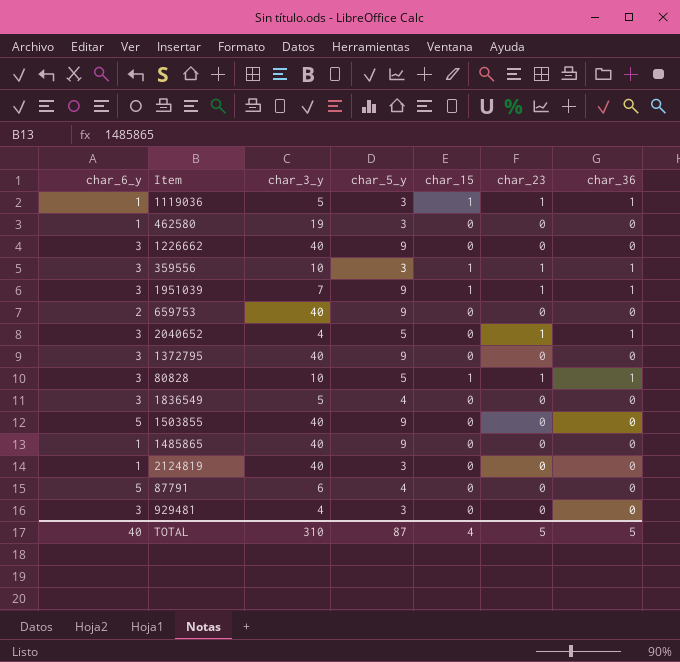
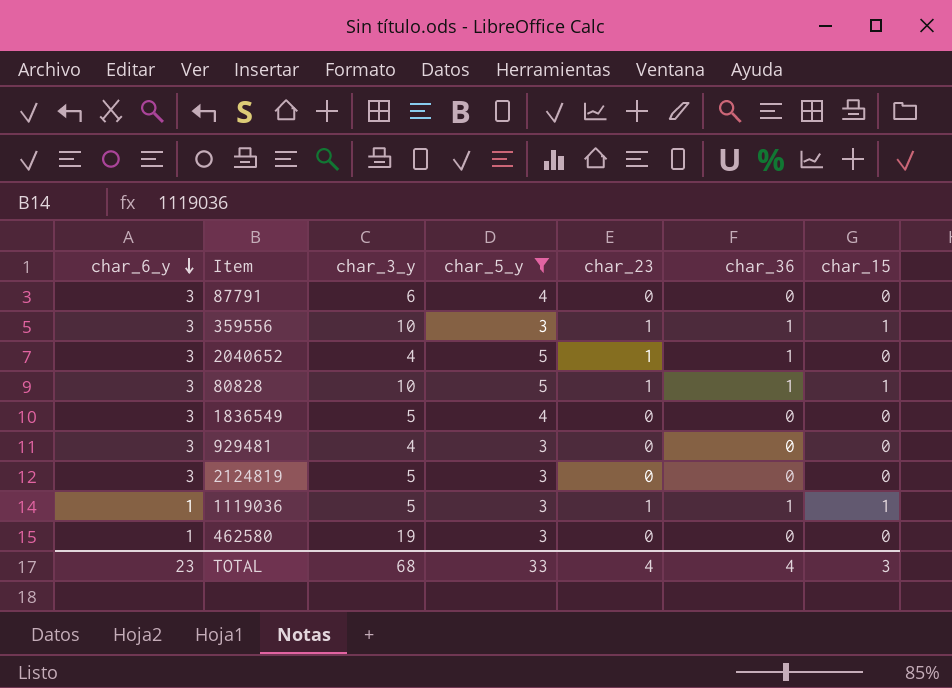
filter: none -> char_5_y != 9
row order: none -> char_6_y descending
column char_15 | position: 5 -> 7
87791 | char_6_y: 5 -> 3
2124819 | char_6_y: 1 -> 3
2124819 | char_3_y: 40 -> 5
TOTAL | char_6_y: 40 -> 23
TOTAL | char_3_y: 310 -> 68
TOTAL | char_5_y: 87 -> 33
TOTAL | char_23: 5 -> 4
TOTAL | char_36: 5 -> 4
TOTAL | char_15: 4 -> 3

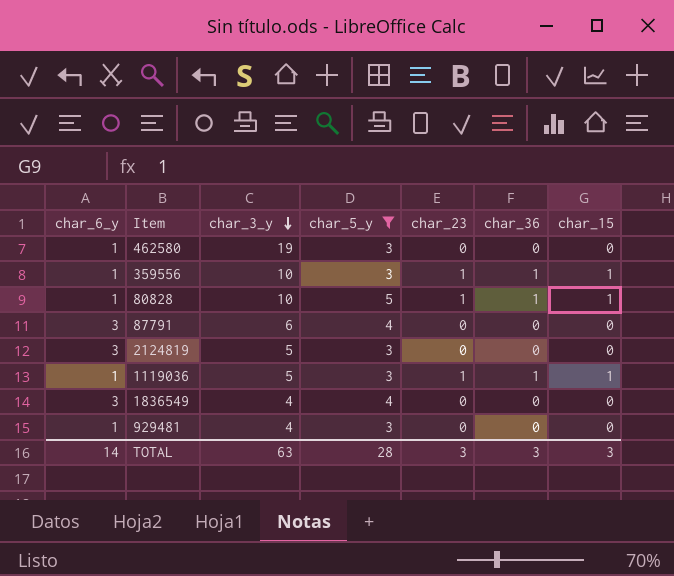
row order: char_6_y descending -> char_3_y descending
row 2040652: 3 | 4 | 5 | 1 | 1 | 0 -> none
359556 | char_6_y: 3 -> 1
80828 | char_6_y: 3 -> 1
1836549 | char_3_y: 5 -> 4
929481 | char_6_y: 3 -> 1
TOTAL | char_6_y: 23 -> 14
TOTAL | char_3_y: 68 -> 63
TOTAL | char_5_y: 33 -> 28
TOTAL | char_23: 4 -> 3
TOTAL | char_36: 4 -> 3

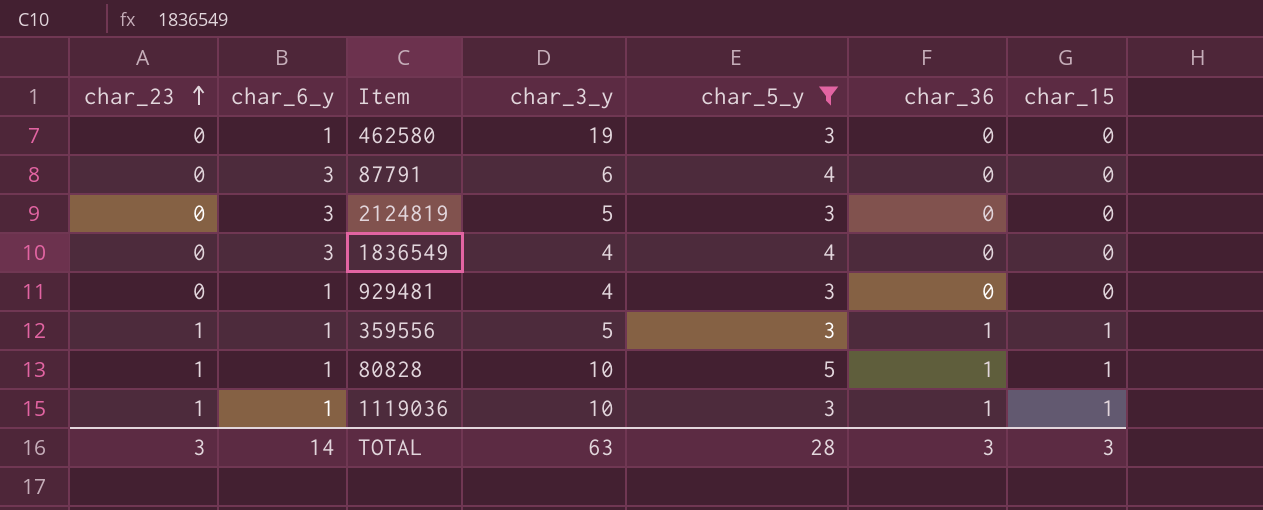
row order: char_3_y descending -> char_23 ascending
column char_23 | position: 5 -> 1
359556 | char_3_y: 10 -> 5
1119036 | char_3_y: 5 -> 10

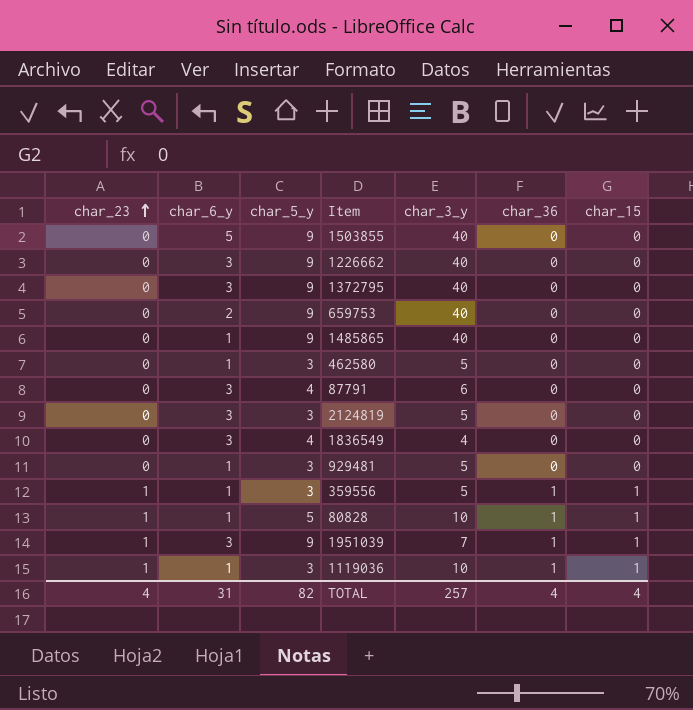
filter: char_5_y != 9 -> none
column char_5_y | position: 5 -> 3
462580 | char_3_y: 19 -> 5
929481 | char_3_y: 4 -> 5
TOTAL | char_23: 3 -> 4
TOTAL | char_6_y: 14 -> 31
TOTAL | char_5_y: 28 -> 82
TOTAL | char_3_y: 63 -> 257
TOTAL | char_36: 3 -> 4
TOTAL | char_15: 3 -> 4

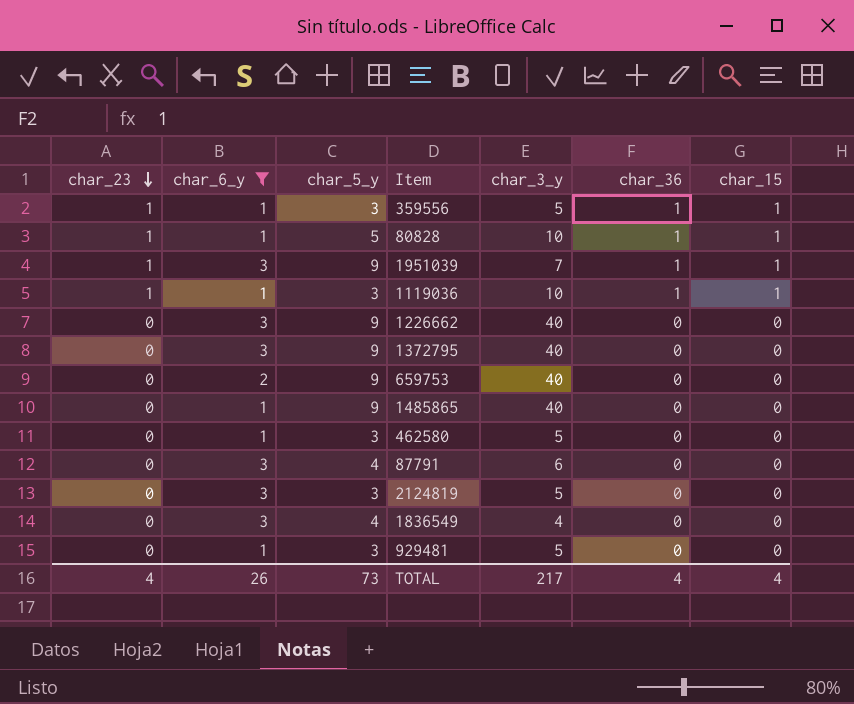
filter: none -> char_6_y != 5
row order: char_23 ascending -> char_23 descending
TOTAL | char_6_y: 31 -> 26
TOTAL | char_5_y: 82 -> 73
TOTAL | char_3_y: 257 -> 217

